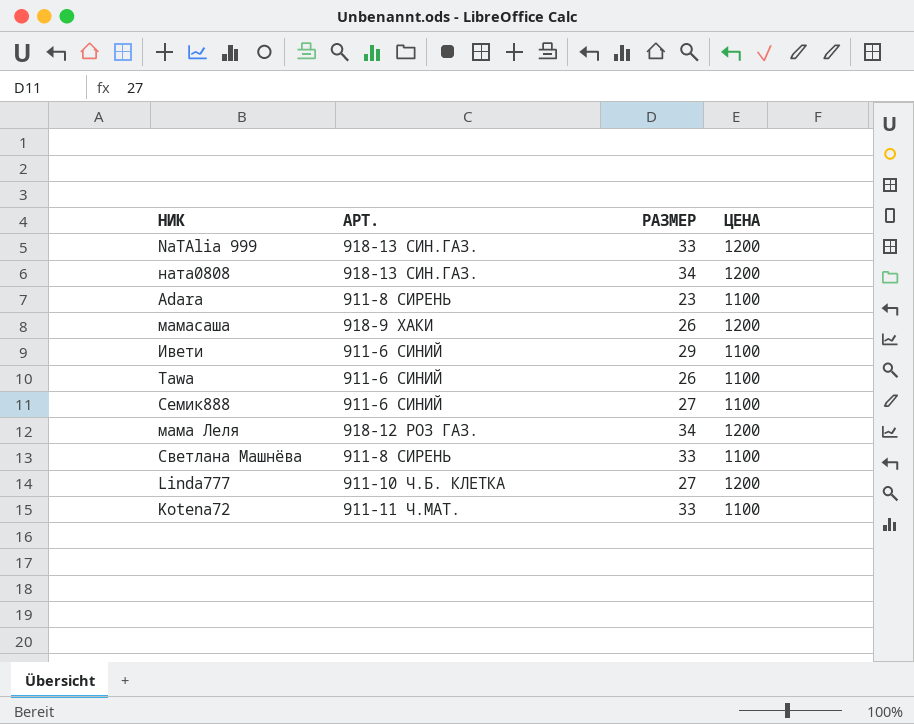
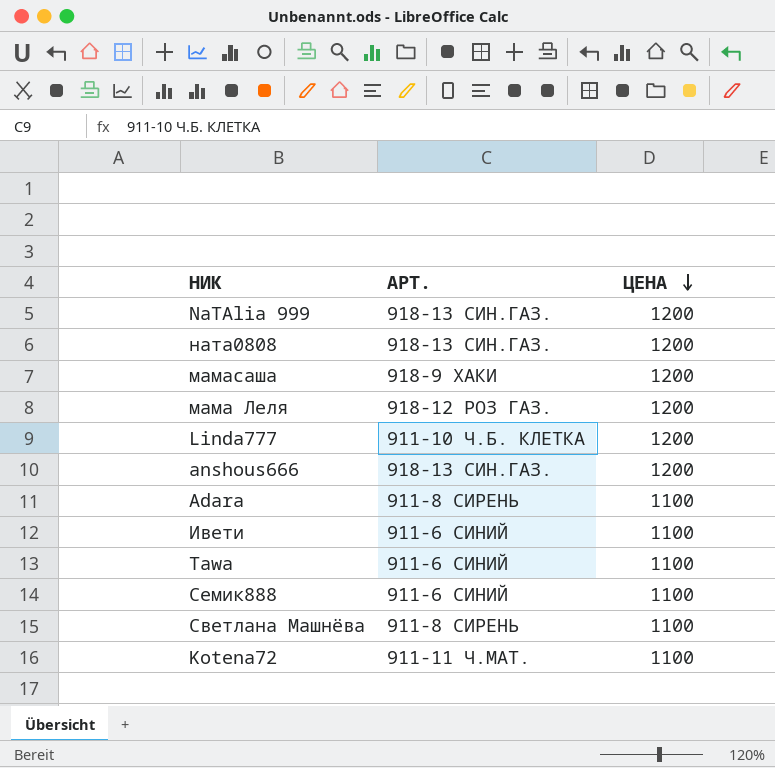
row order: none -> ЦЕНА descending
column РАЗМЕР | position: 3 -> none
row anshous666: none -> 918-13 СИН.ГАЗ. | 1200

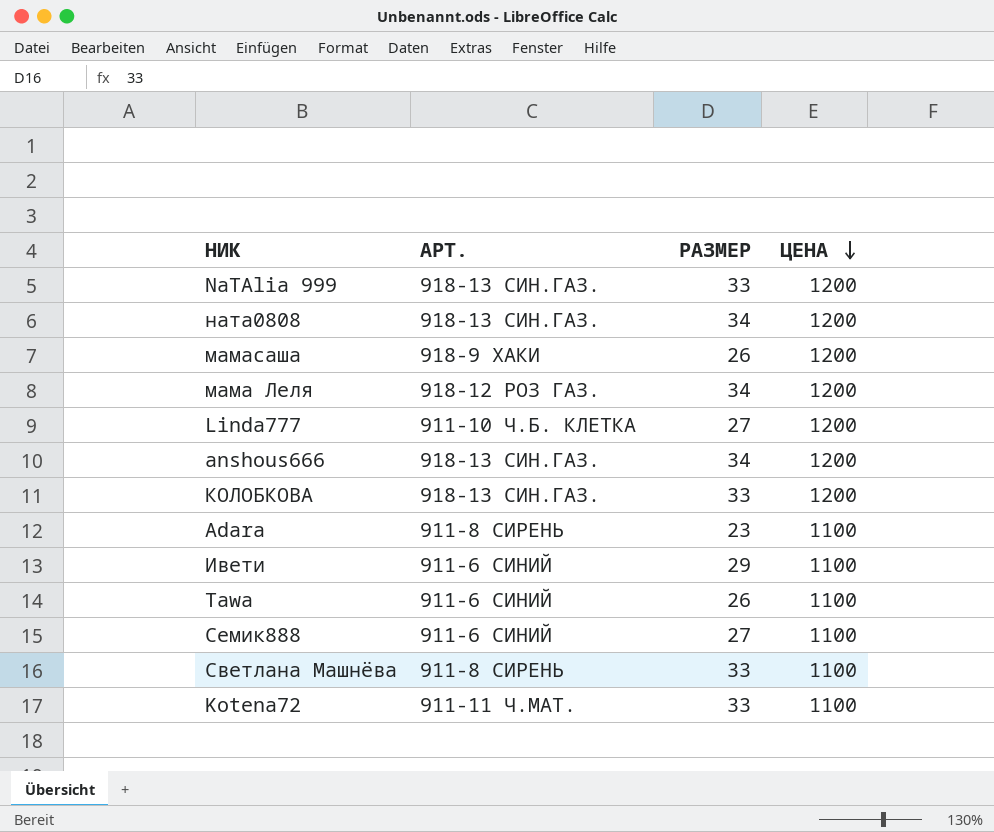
column РАЗМЕР | position: none -> 3
row КОЛОБКОВА: none -> 918-13 СИН.ГАЗ. | 33 | 1200

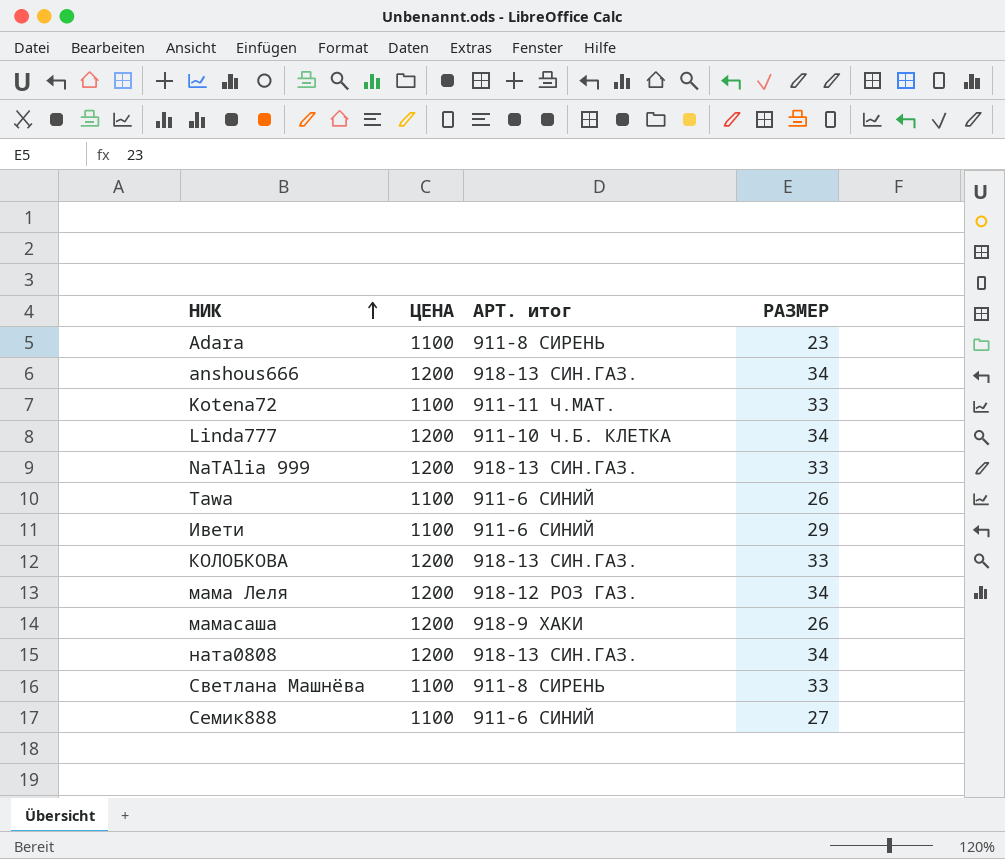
row order: ЦЕНА descending -> НИК ascending
column ЦЕНА | position: 4 -> 2
column name: АРТ. -> АРТ. итог
Linda777 | РАЗМЕР: 27 -> 34

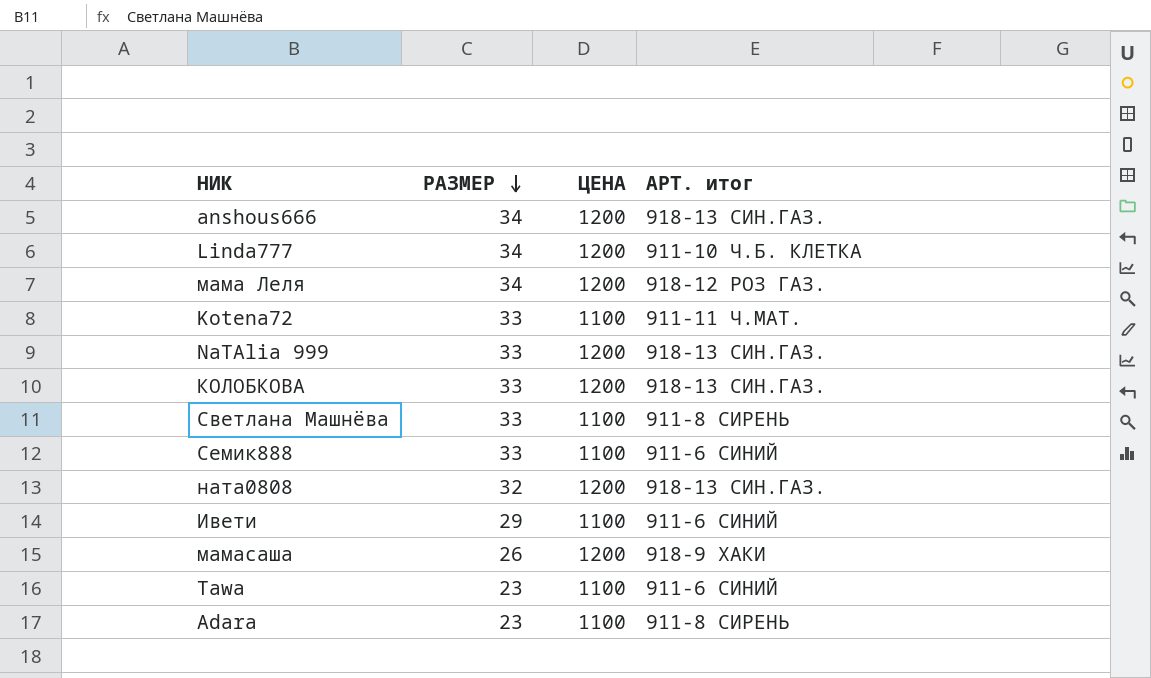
row order: НИК ascending -> РАЗМЕР descending
column РАЗМЕР | position: 4 -> 2
Семик888 | РАЗМЕР: 27 -> 33
ната0808 | РАЗМЕР: 34 -> 32
Tawa | РАЗМЕР: 26 -> 23

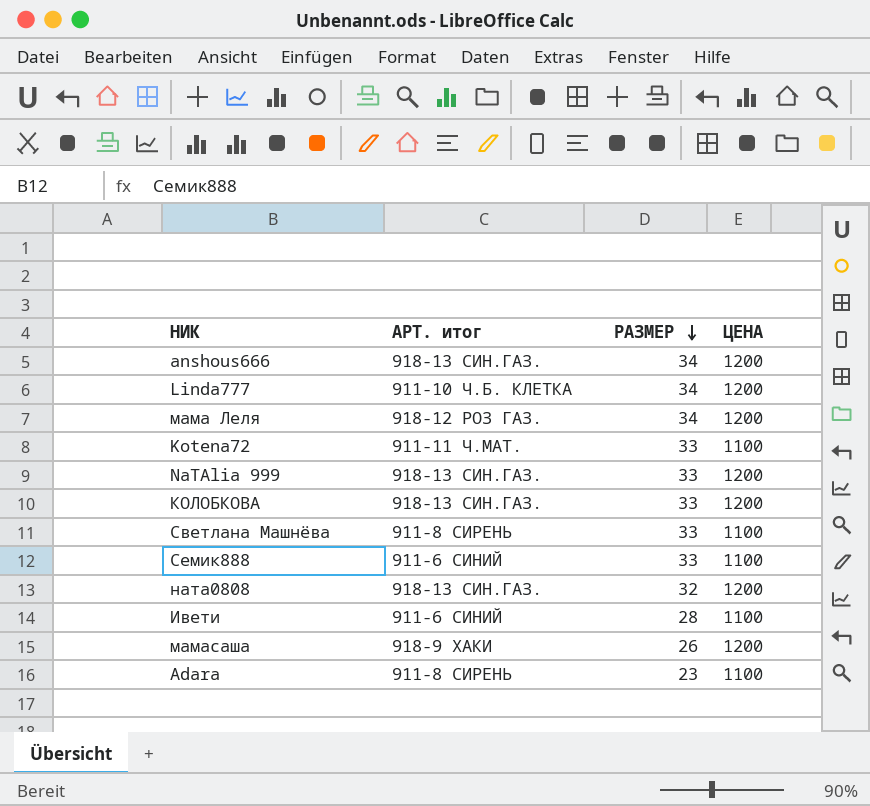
column АРТ. итог | position: 4 -> 2
row Tawa: 23 | 1100 | 911-6 СИНИЙ -> none
Ивети | РАЗМЕР: 29 -> 28

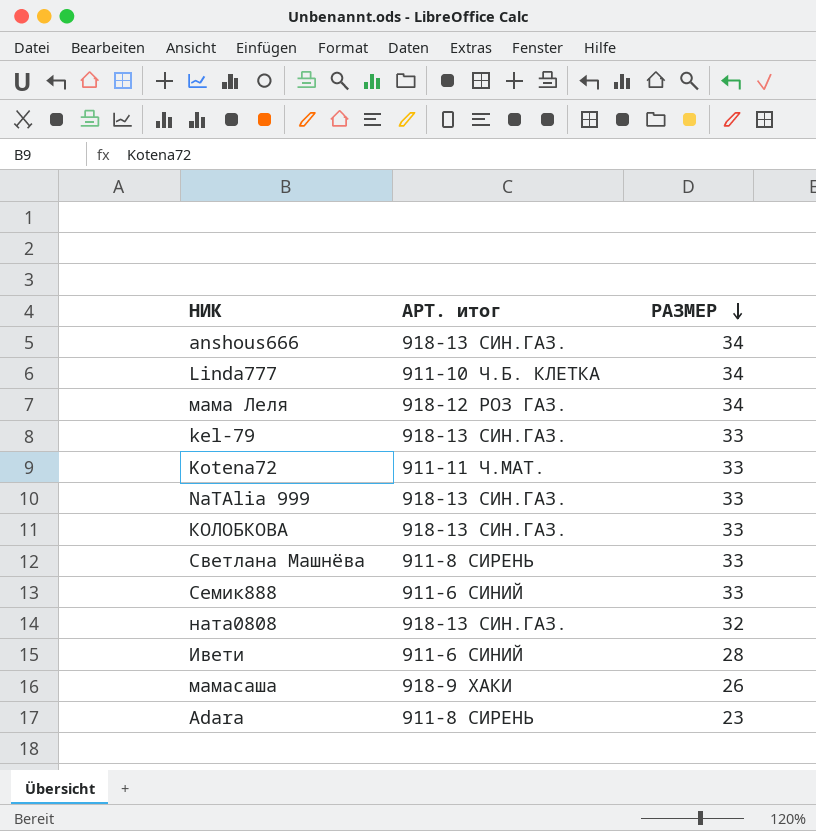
column ЦЕНА | position: 4 -> none
row kel-79: none -> 918-13 СИН.ГАЗ. | 33

